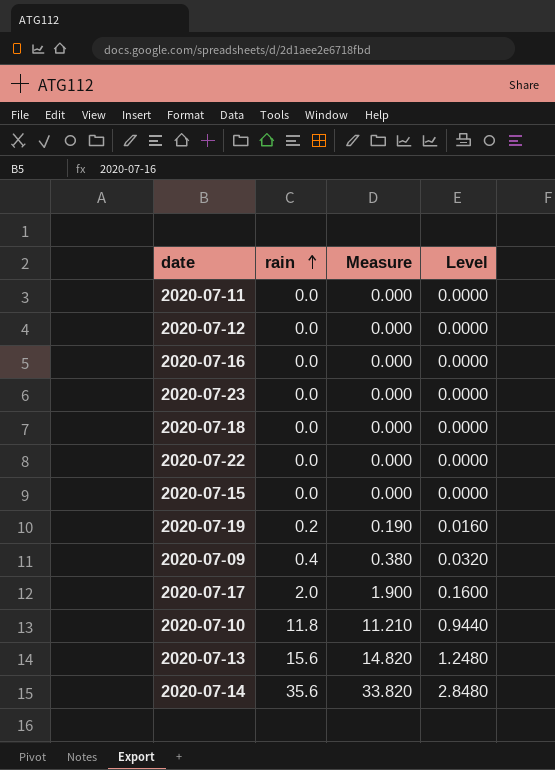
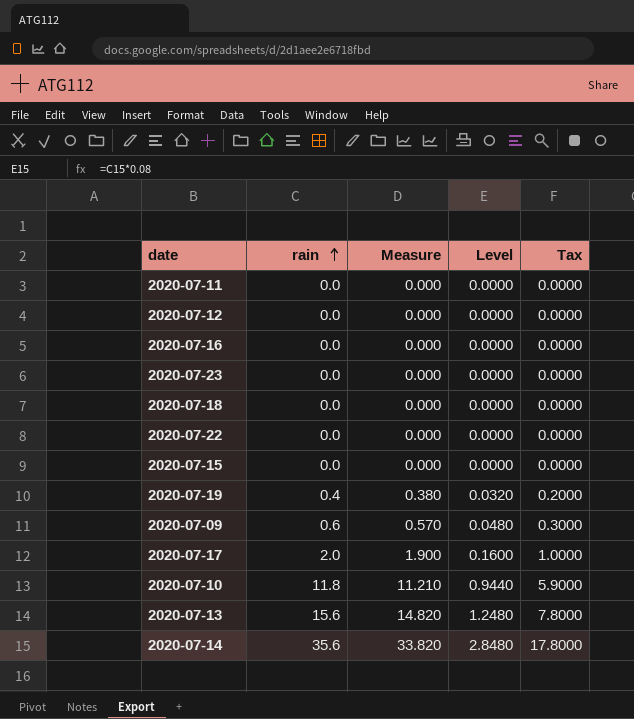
column Tax | formula: none -> [rain] * 0.5
2020-07-19 | rain: 0.2 -> 0.4
2020-07-19 | Measure: 0.190 -> 0.380
2020-07-19 | Level: 0.0160 -> 0.0320
2020-07-09 | rain: 0.4 -> 0.6
2020-07-09 | Measure: 0.380 -> 0.570
2020-07-09 | Level: 0.0320 -> 0.0480

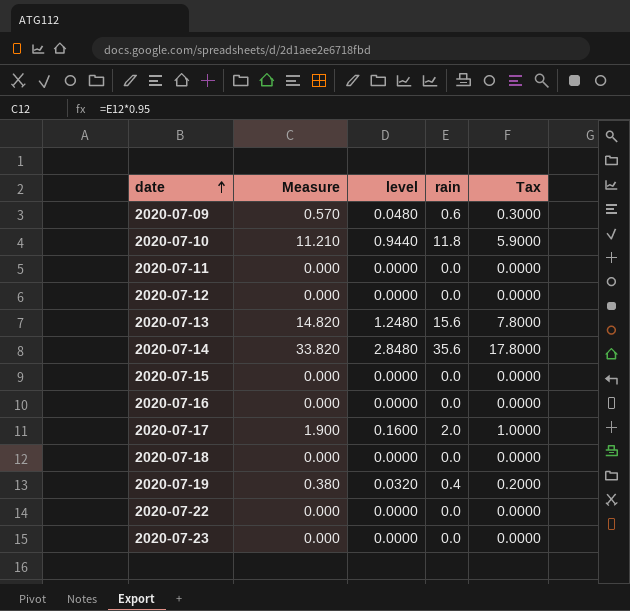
row order: rain ascending -> date ascending
column name: Level -> level
column rain | position: 2 -> 4

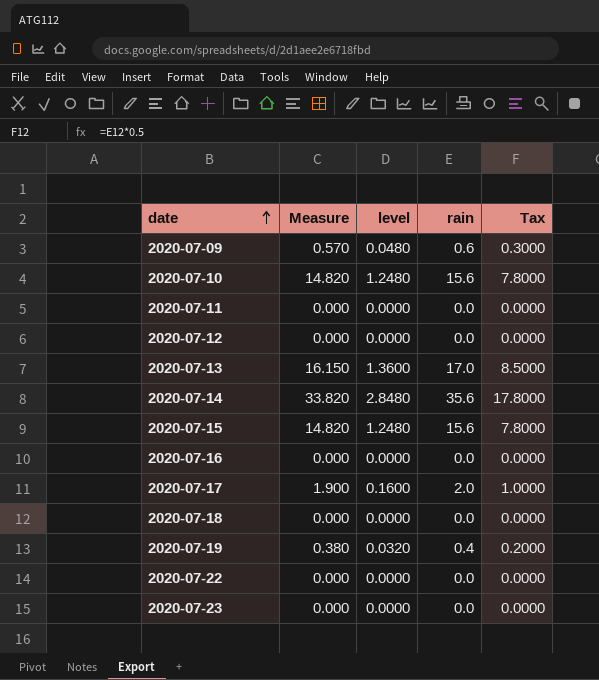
2020-07-10 | Measure: 11.210 -> 14.820
2020-07-10 | level: 0.9440 -> 1.2480
2020-07-10 | rain: 11.8 -> 15.6
2020-07-10 | Tax: 5.9000 -> 7.8000
2020-07-13 | Measure: 14.820 -> 16.150
2020-07-13 | level: 1.2480 -> 1.3600
2020-07-13 | rain: 15.6 -> 17.0
2020-07-13 | Tax: 7.8000 -> 8.5000
2020-07-15 | Measure: 0.000 -> 14.820
2020-07-15 | level: 0.0000 -> 1.2480
2020-07-15 | rain: 0.0 -> 15.6
2020-07-15 | Tax: 0.0000 -> 7.8000

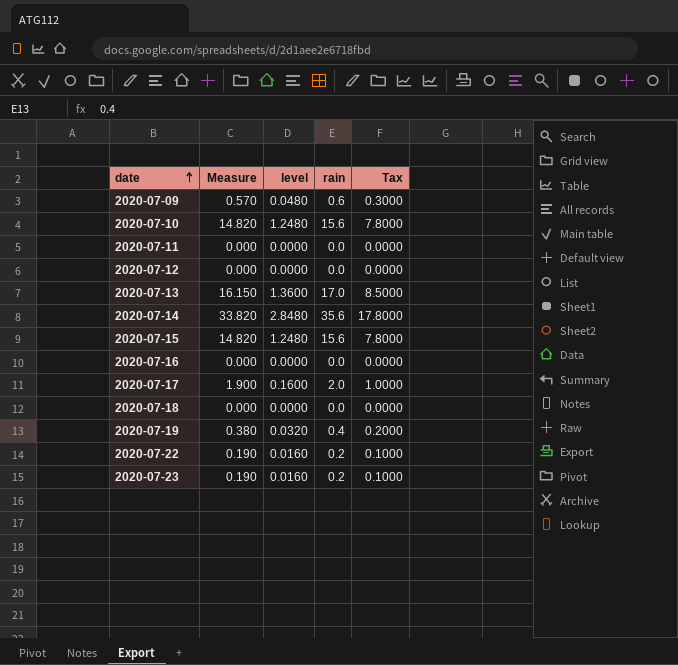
2020-07-22 | Measure: 0.000 -> 0.190
2020-07-22 | level: 0.0000 -> 0.0160
2020-07-22 | rain: 0.0 -> 0.2
2020-07-22 | Tax: 0.0000 -> 0.1000
2020-07-23 | Measure: 0.000 -> 0.190
2020-07-23 | level: 0.0000 -> 0.0160
2020-07-23 | rain: 0.0 -> 0.2
2020-07-23 | Tax: 0.0000 -> 0.1000

